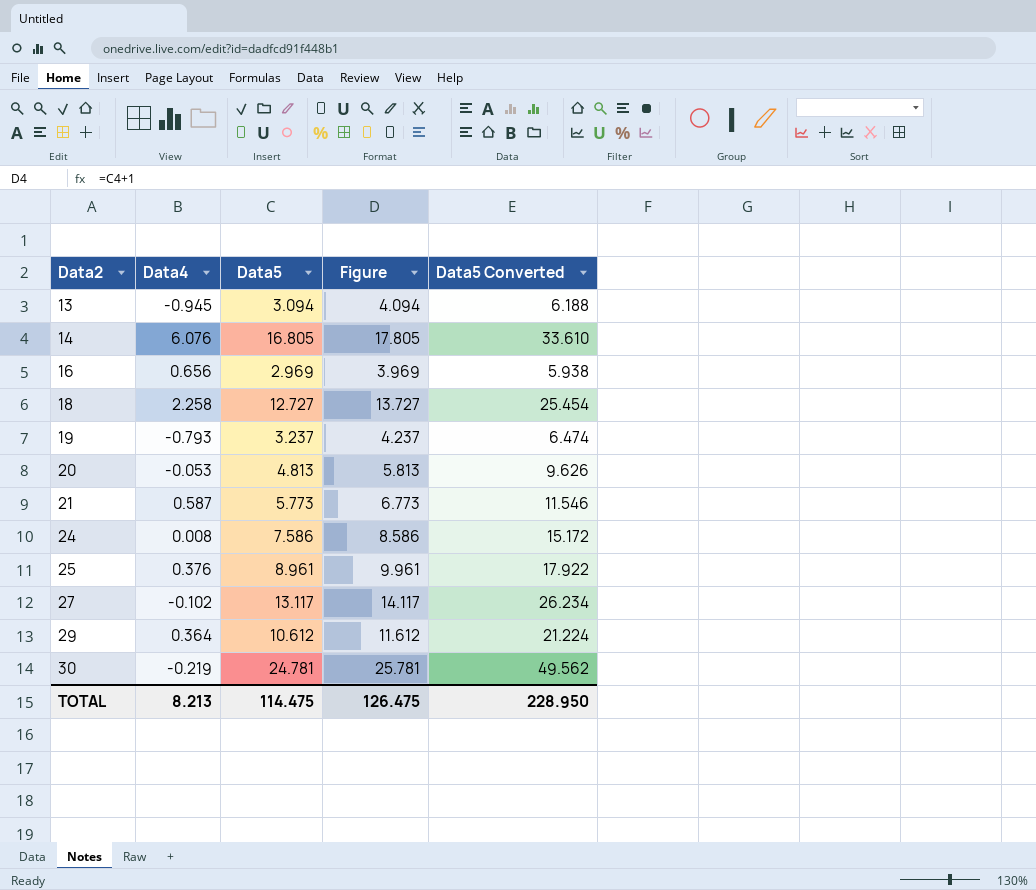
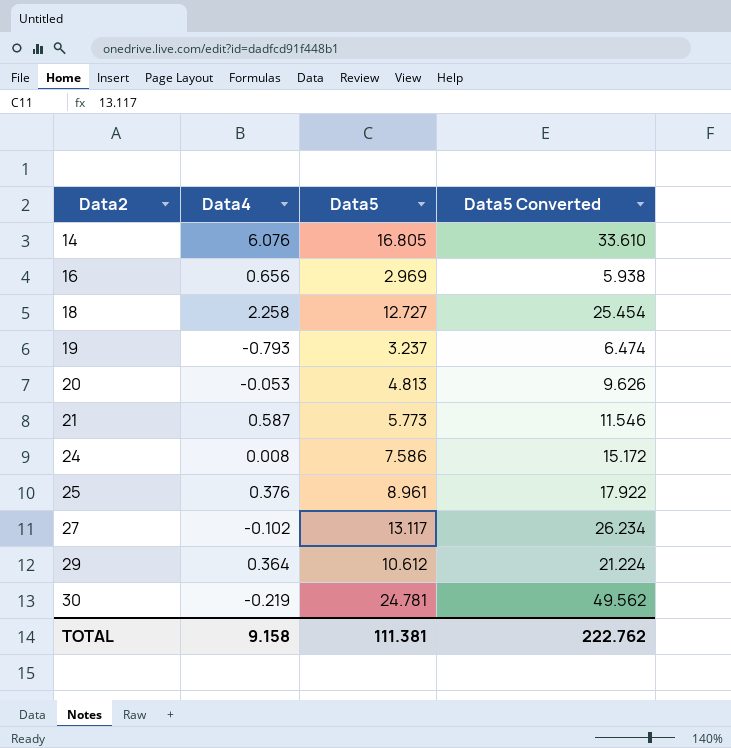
column Figure | formula: [Data5] + 1 -> none
row 13: -0.945 | 3.094 | 4.094 | 6.188 -> none
TOTAL | Data4: 8.213 -> 9.158
TOTAL | Data5: 114.475 -> 111.381
TOTAL | Data5 Converted: 228.950 -> 222.762

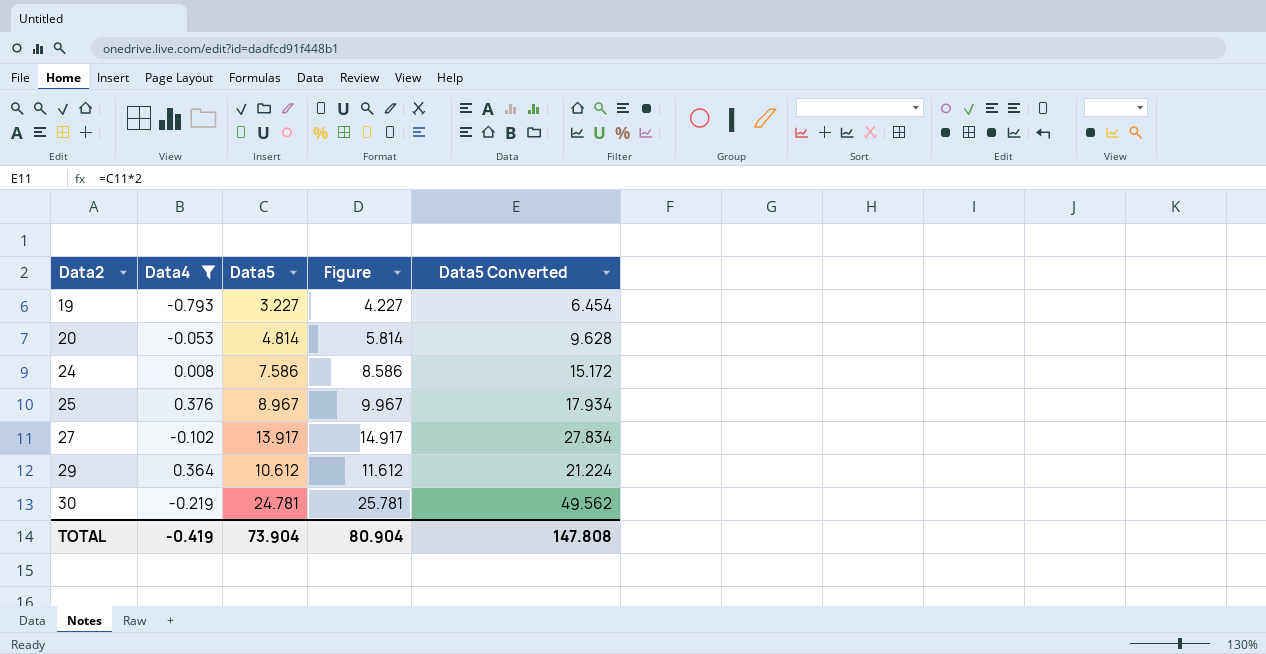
filter: none -> Data4 <= 0.376
column Figure | formula: none -> [Data5] + 1
19 | Data5: 3.237 -> 3.227
19 | Data5 Converted: 6.474 -> 6.454
20 | Data5: 4.813 -> 4.814
20 | Data5 Converted: 9.626 -> 9.628
25 | Data5: 8.961 -> 8.967
25 | Data5 Converted: 17.922 -> 17.934
27 | Data5: 13.117 -> 13.917
27 | Data5 Converted: 26.234 -> 27.834
TOTAL | Data4: 9.158 -> -0.419
TOTAL | Data5: 111.381 -> 73.904
TOTAL | Data5 Converted: 222.762 -> 147.808

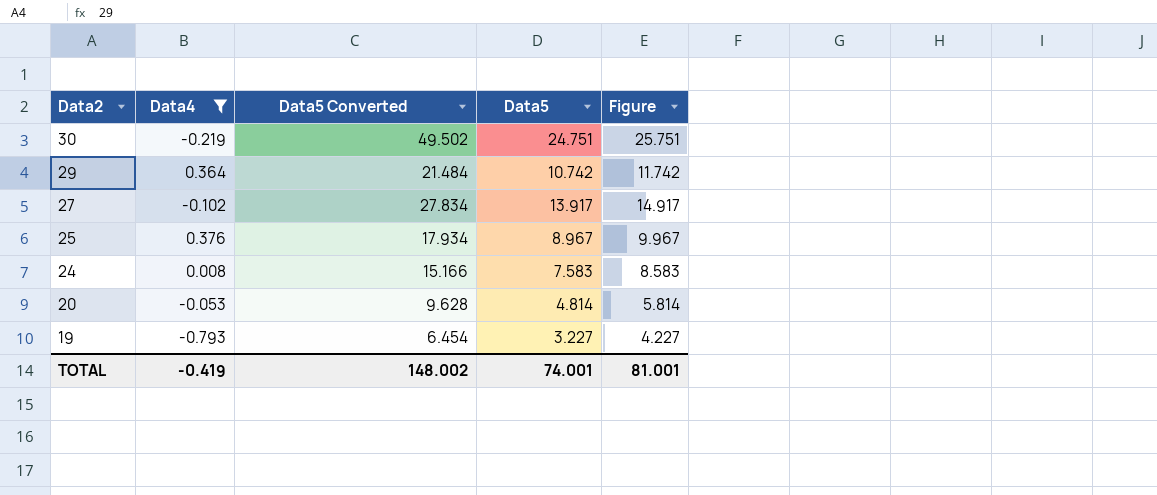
row order: Data2 ascending -> Data2 descending
column Data5 Converted | position: 5 -> 3
30 | Data5 Converted: 49.562 -> 49.502
30 | Data5: 24.781 -> 24.751
30 | Figure: 25.781 -> 25.751
29 | Data5 Converted: 21.224 -> 21.484
29 | Data5: 10.612 -> 10.742
29 | Figure: 11.612 -> 11.742
24 | Data5 Converted: 15.172 -> 15.166
24 | Data5: 7.586 -> 7.583
24 | Figure: 8.586 -> 8.583
TOTAL | Data5 Converted: 147.808 -> 148.002
TOTAL | Data5: 73.904 -> 74.001
TOTAL | Figure: 80.904 -> 81.001

